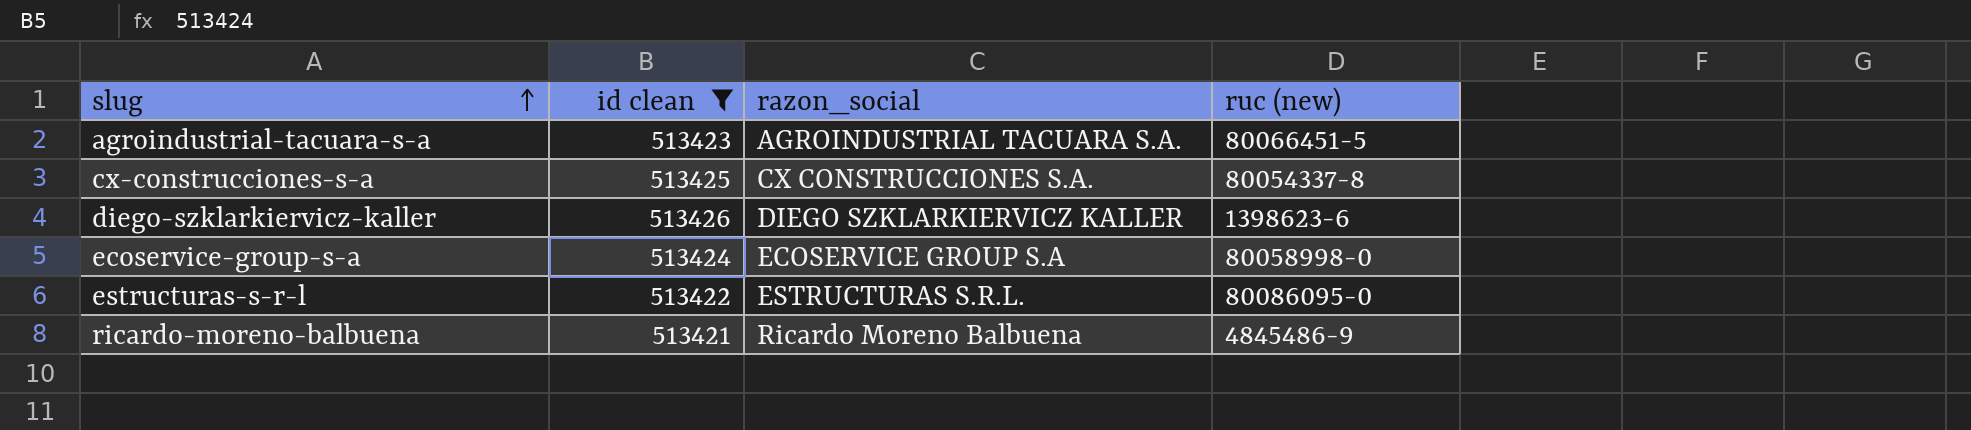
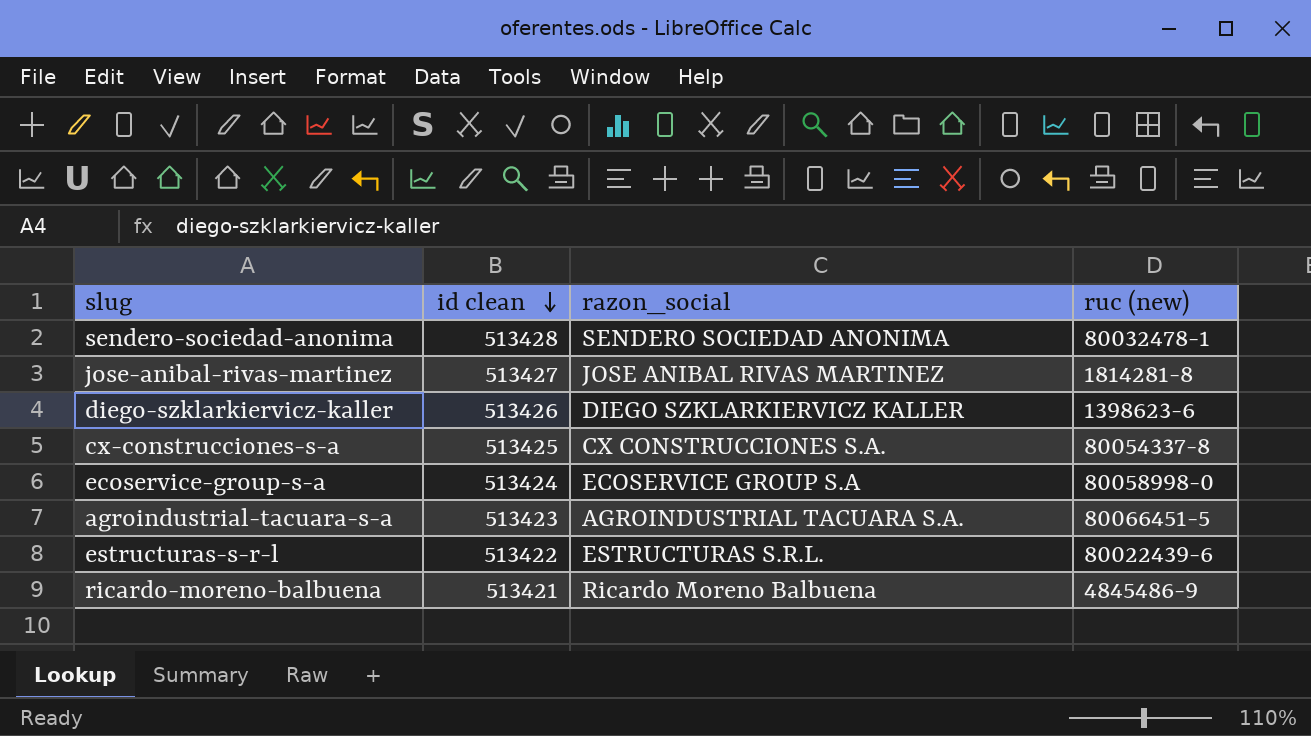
filter: id clean <= 513426 -> none
row order: slug ascending -> id clean descending
estructuras-s-r-l | ruc (new): 80086095-0 -> 80022439-6

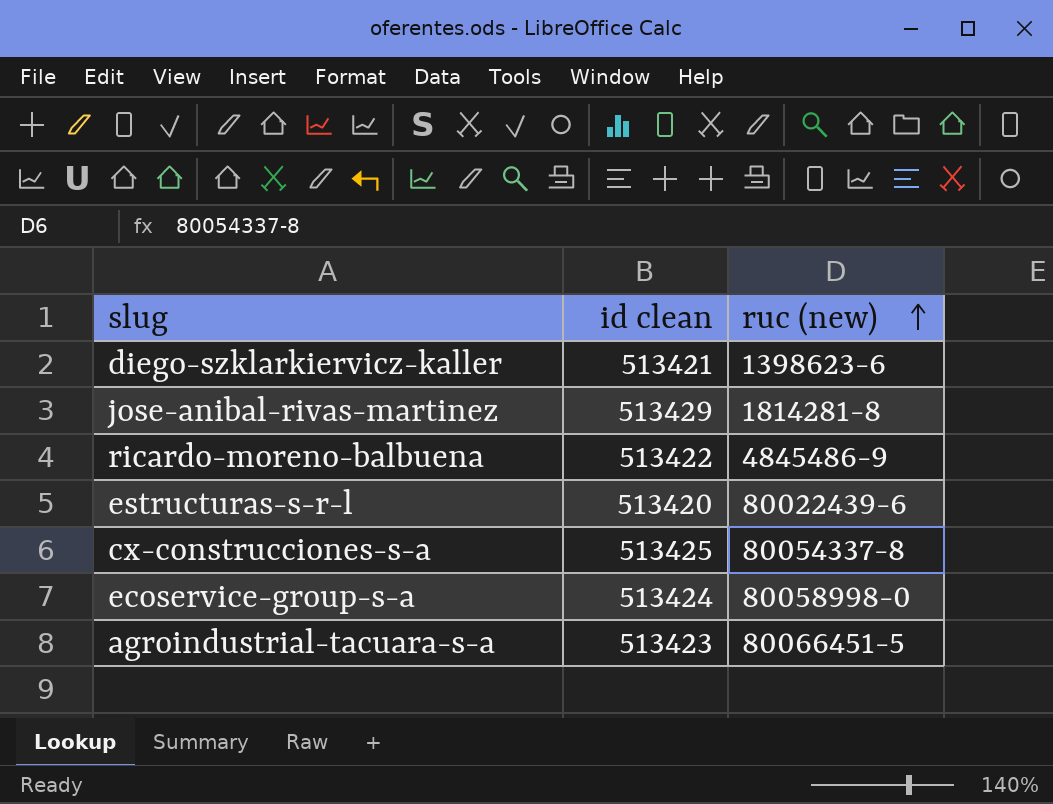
row order: id clean descending -> ruc (new) ascending
column razon_social | position: 3 -> none
row sendero-sociedad-anonima: 513428 | SENDERO SOCIEDAD ANONIMA | 80032478-1 -> none
diego-szklarkiervicz-kaller | id clean: 513426 -> 513421
jose-anibal-rivas-martinez | id clean: 513427 -> 513429
ricardo-moreno-balbuena | id clean: 513421 -> 513422
estructuras-s-r-l | id clean: 513422 -> 513420

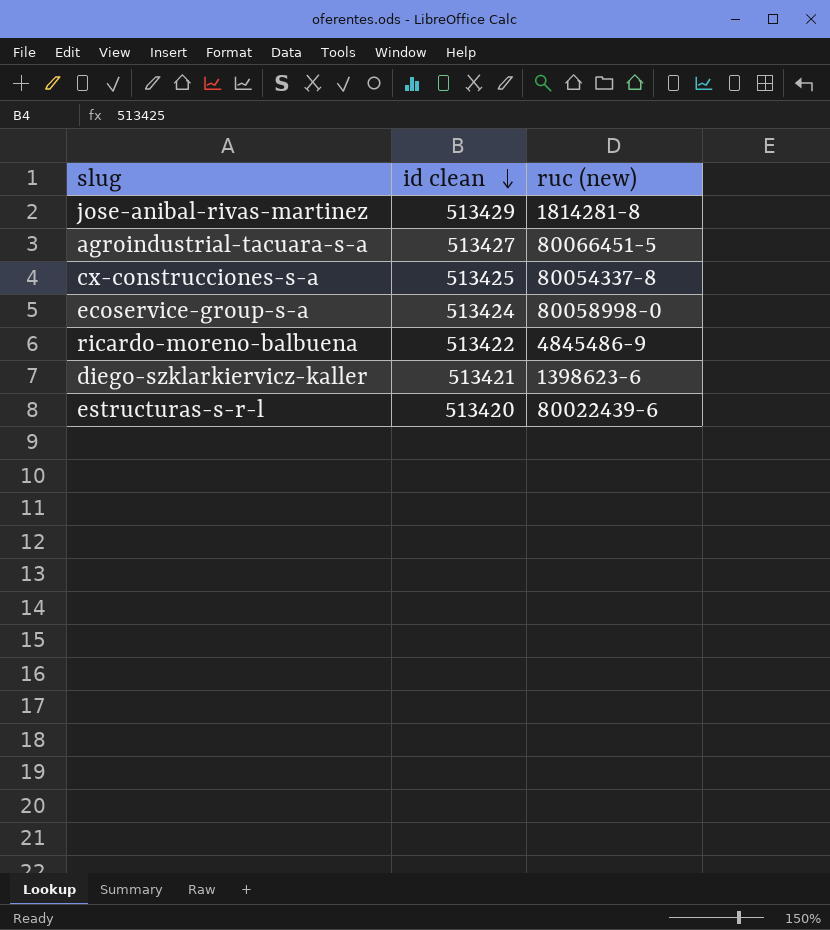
row order: ruc (new) ascending -> id clean descending
agroindustrial-tacuara-s-a | id clean: 513423 -> 513427

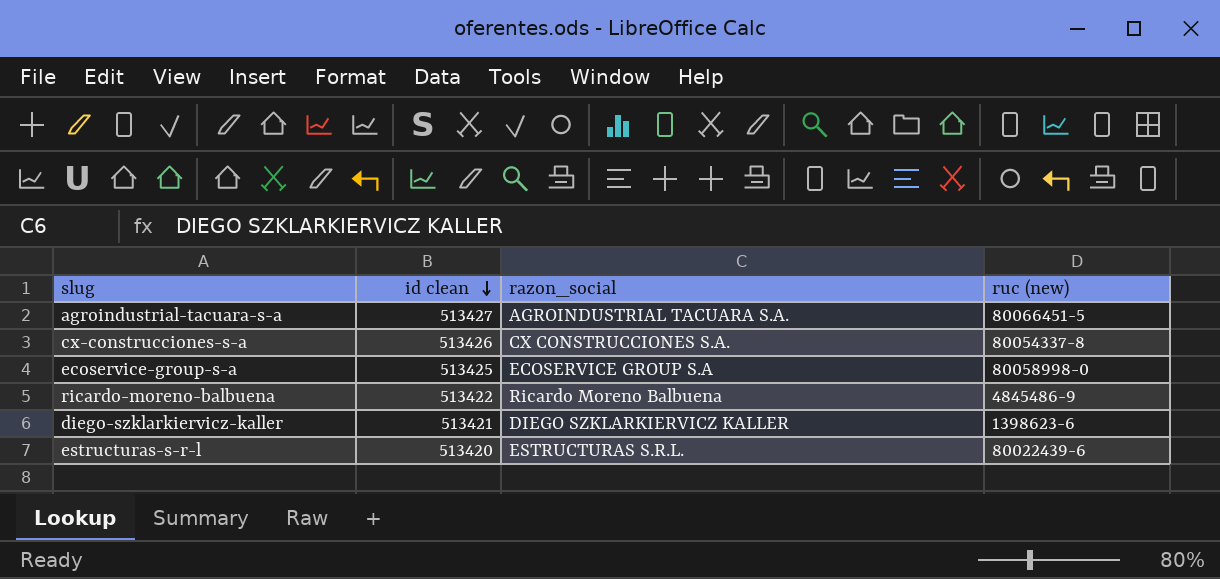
column razon_social | position: none -> 3
row jose-anibal-rivas-martinez: 513429 | 1814281-8 -> none
cx-construcciones-s-a | id clean: 513425 -> 513426
ecoservice-group-s-a | id clean: 513424 -> 513425

